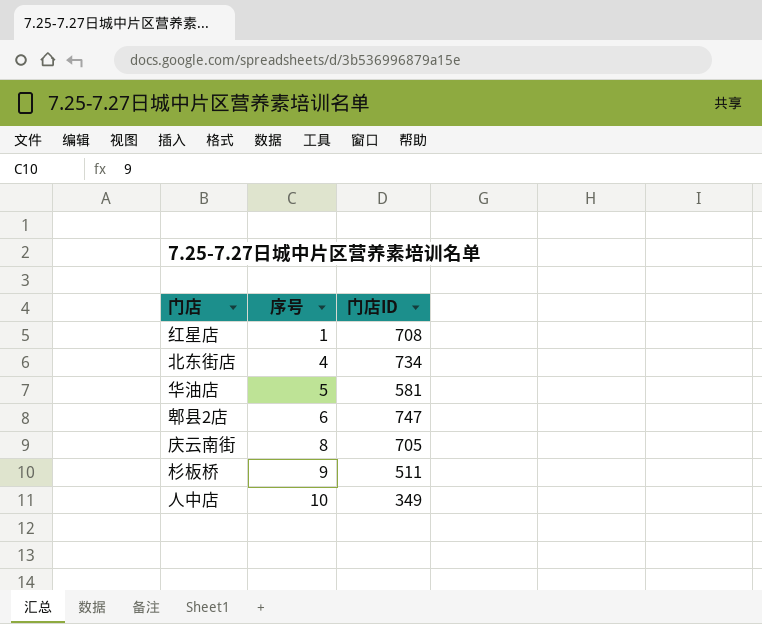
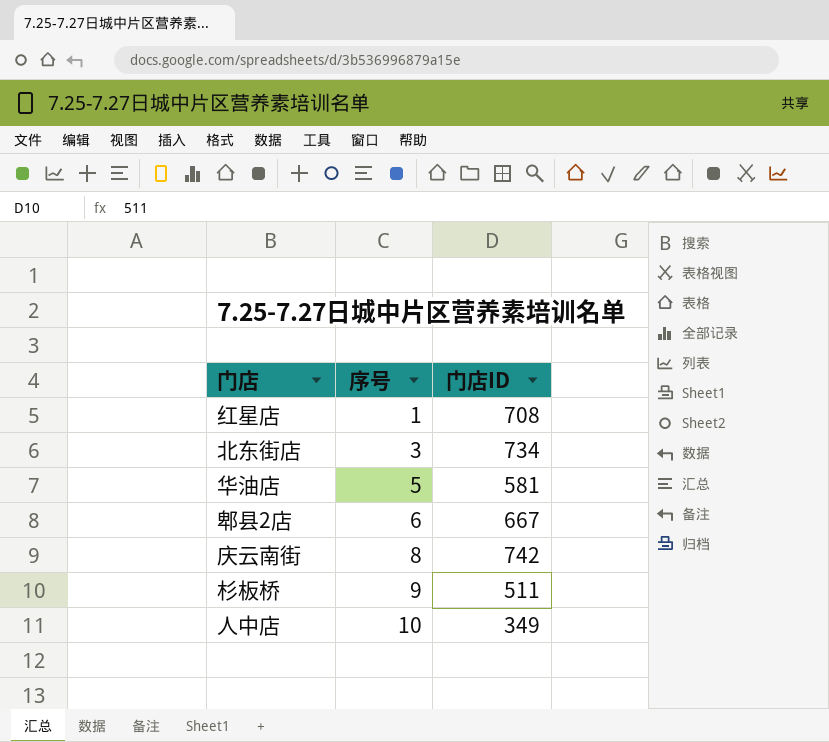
北东街店 | 序号: 4 -> 3
郫县2店 | 门店ID: 747 -> 667
庆云南街 | 门店ID: 705 -> 742

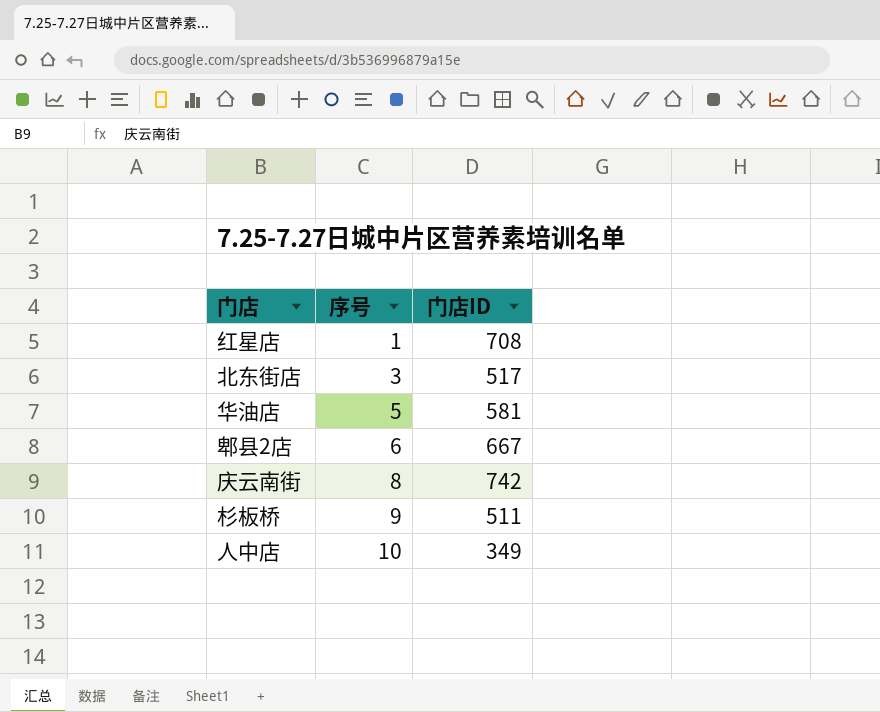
北东街店 | 门店ID: 734 -> 517

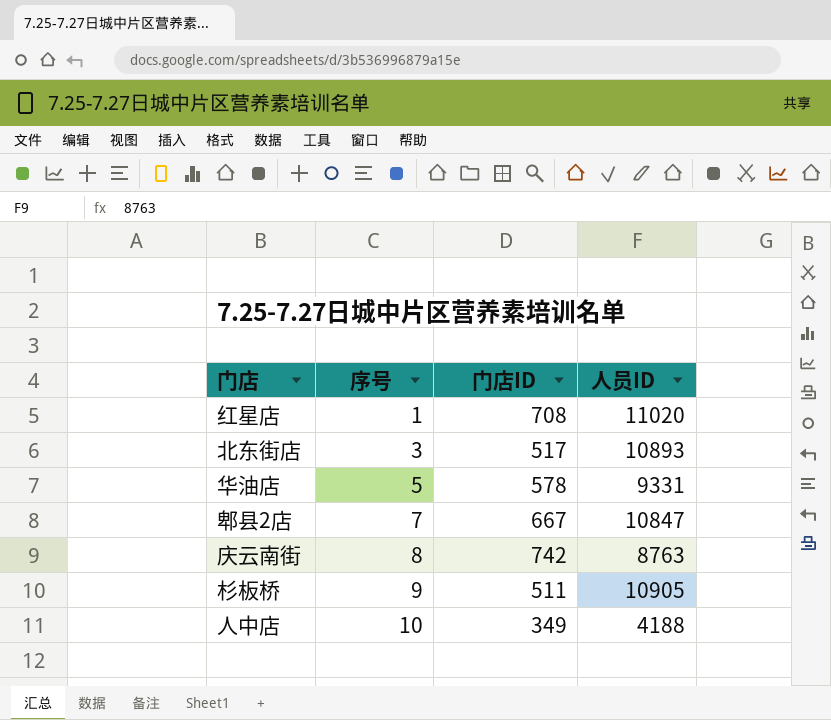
column 人员ID | position: none -> 4
华油店 | 门店ID: 581 -> 578
郫县2店 | 序号: 6 -> 7

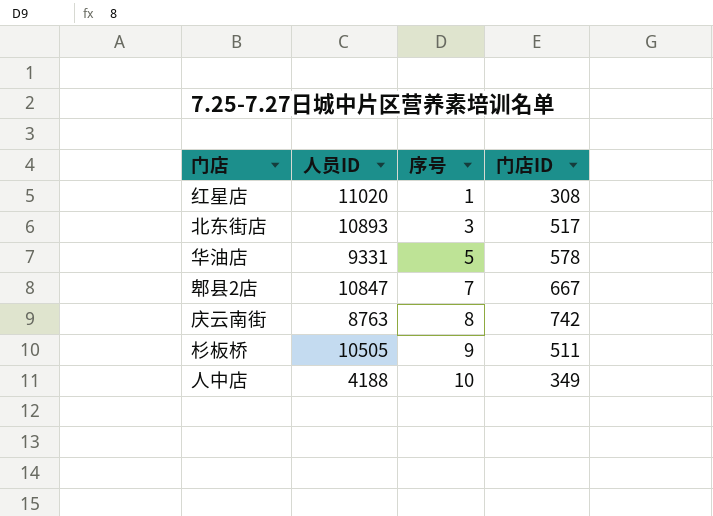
column 人员ID | position: 4 -> 2
红星店 | 门店ID: 708 -> 308
杉板桥 | 人员ID: 10905 -> 10505

